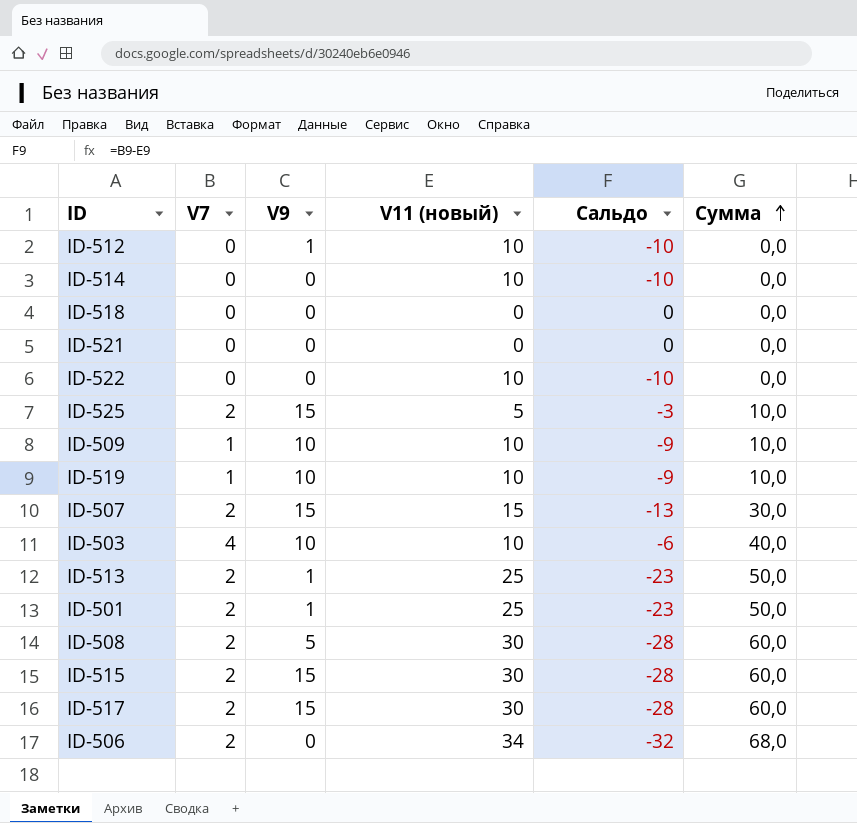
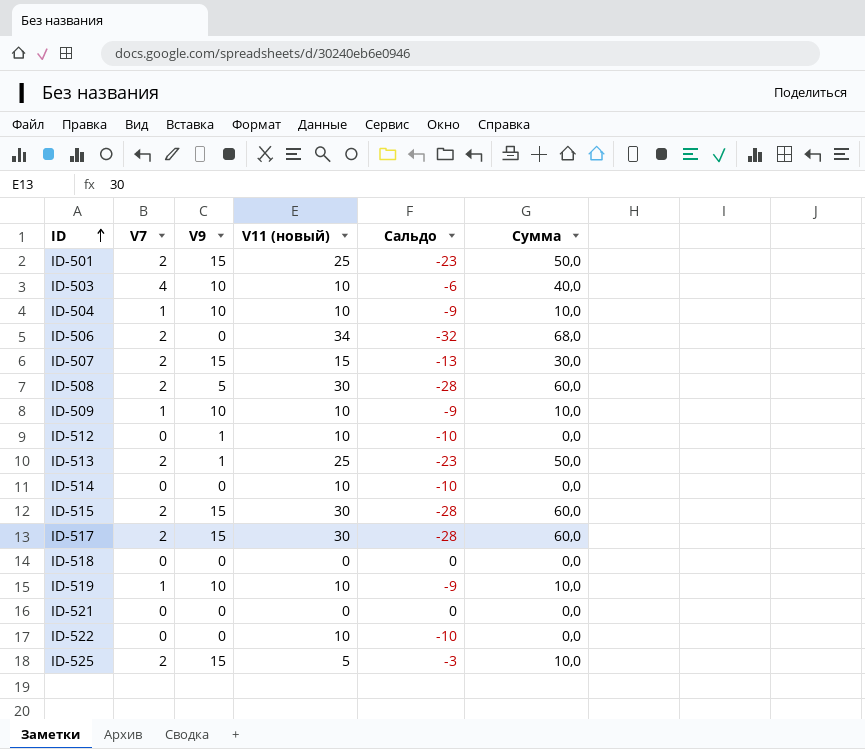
row order: Сумма ascending -> ID ascending
ID-501 | V9: 1 -> 15
row ID-504: none -> 1 | 10 | 10 | -9 | 10,0

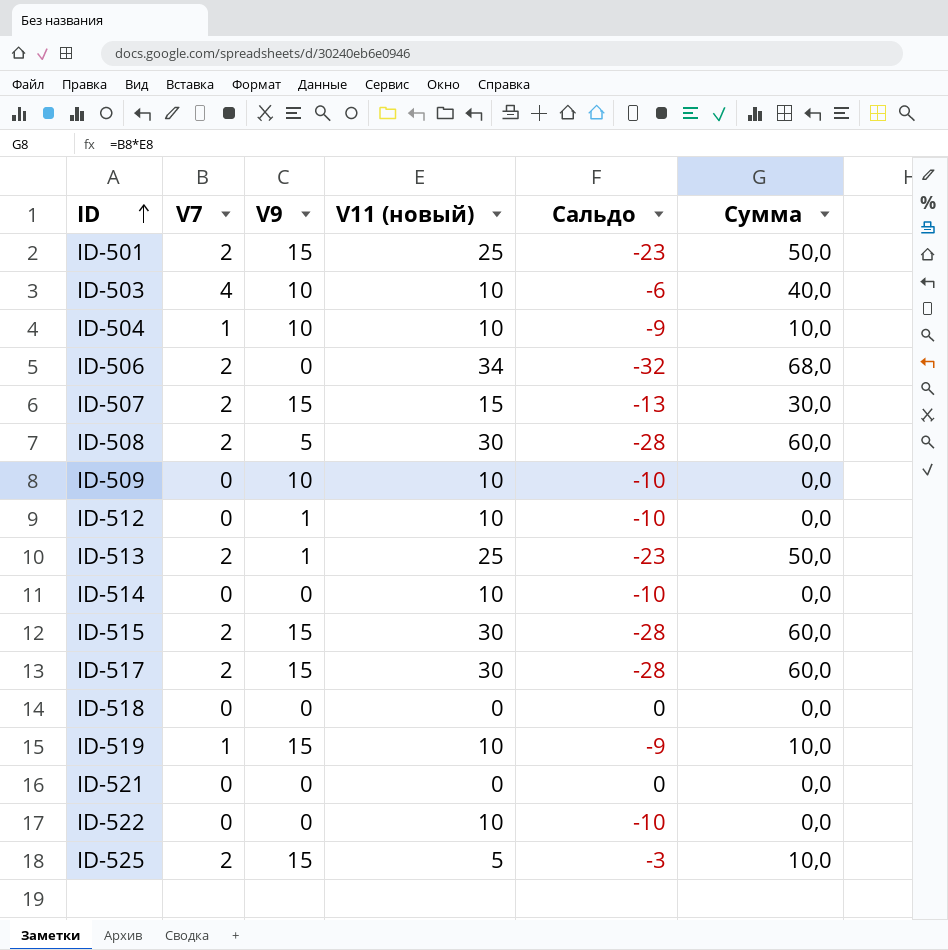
ID-509 | V7: 1 -> 0
ID-509 | Сальдо: -9 -> -10
ID-509 | Сумма: 10,0 -> 0,0
ID-519 | V9: 10 -> 15

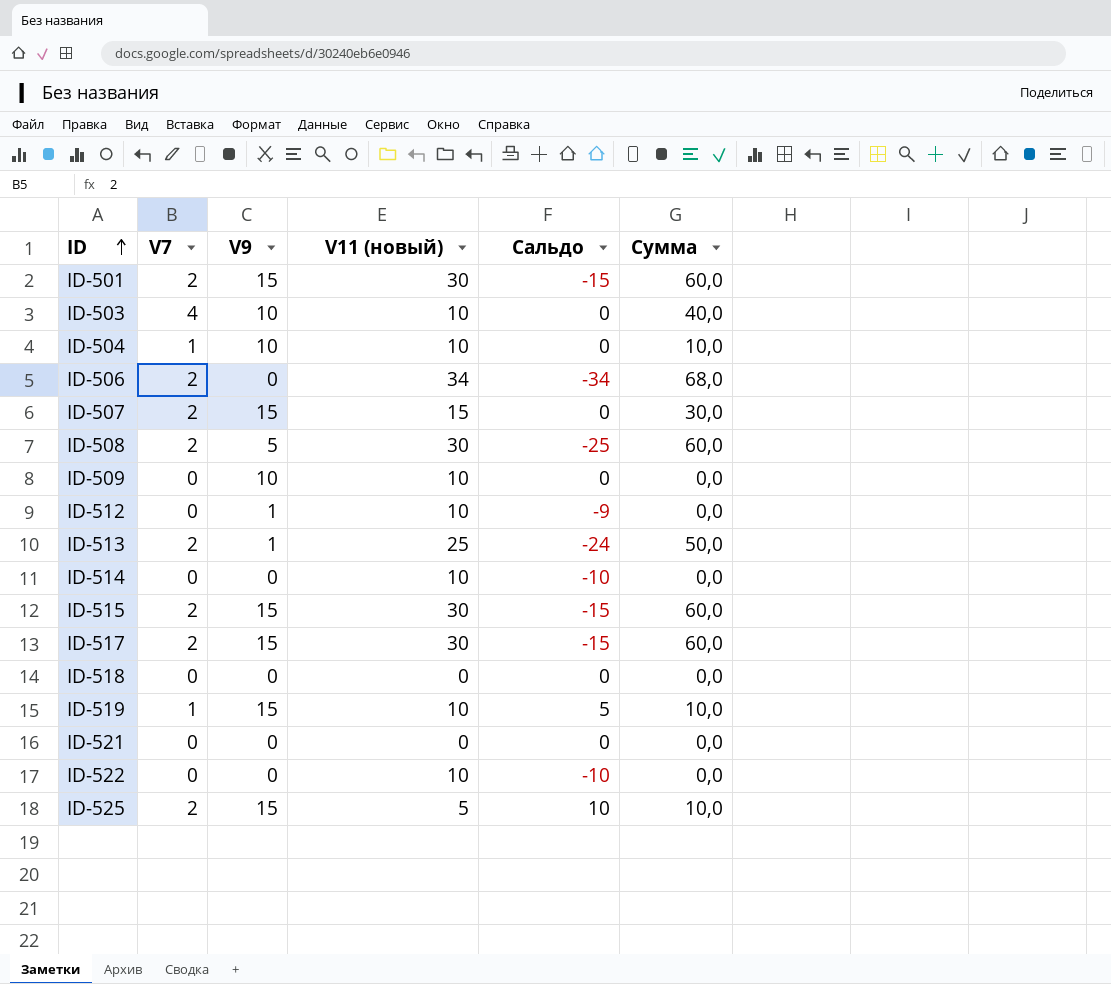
column Сальдо | formula: [V7] - [V11 (новый)] -> [V9] - [V11 (новый)]
ID-501 | V11 (новый): 25 -> 30
ID-501 | Сумма: 50,0 -> 60,0

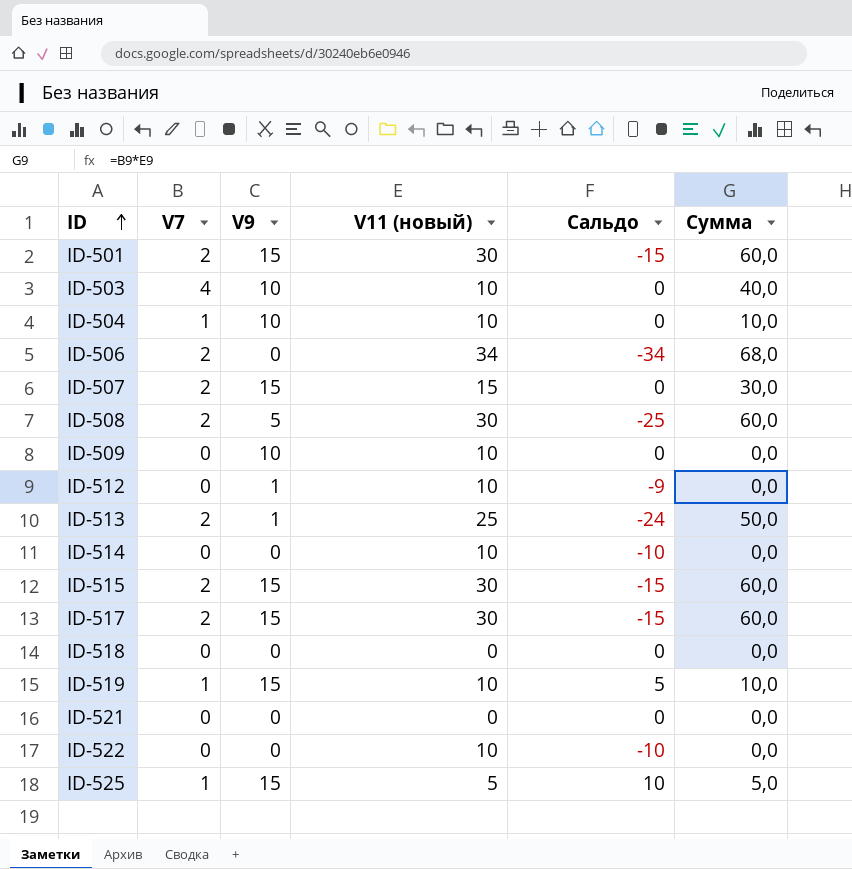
ID-525 | V7: 2 -> 1
ID-525 | Сумма: 10,0 -> 5,0

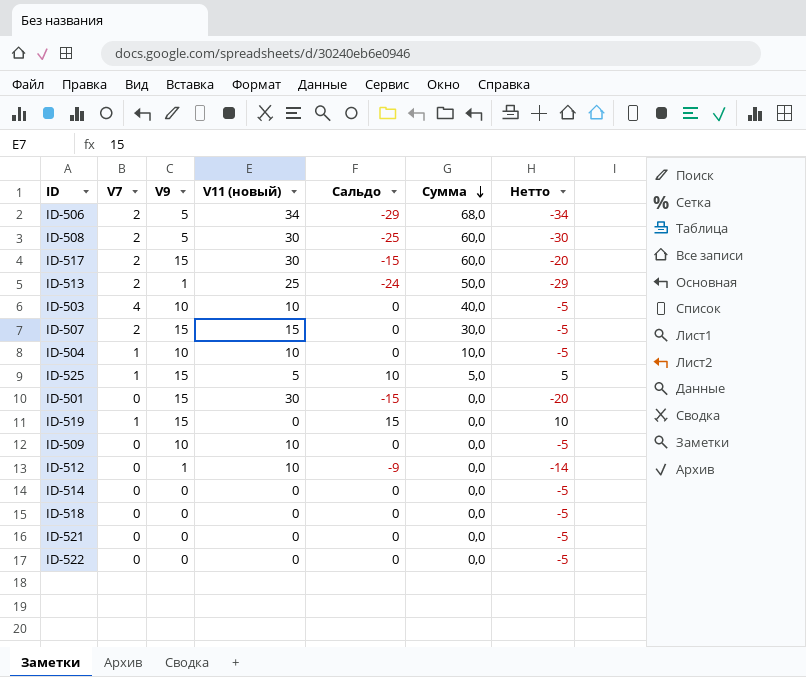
row order: ID ascending -> Сумма descending
column Нетто | formula: none -> [Сальдо] - 5
row ID-515: 2 | 15 | 30 | -15 | 60,0 -> none
ID-506 | V9: 0 -> 5
ID-506 | Сальдо: -34 -> -29
ID-501 | V7: 2 -> 0
ID-501 | Сумма: 60,0 -> 0,0
ID-519 | V11 (новый): 10 -> 0
ID-519 | Сальдо: 5 -> 15
ID-519 | Сумма: 10,0 -> 0,0
ID-514 | V11 (новый): 10 -> 0
ID-514 | Сальдо: -10 -> 0
ID-522 | V11 (новый): 10 -> 0
ID-522 | Сальдо: -10 -> 0

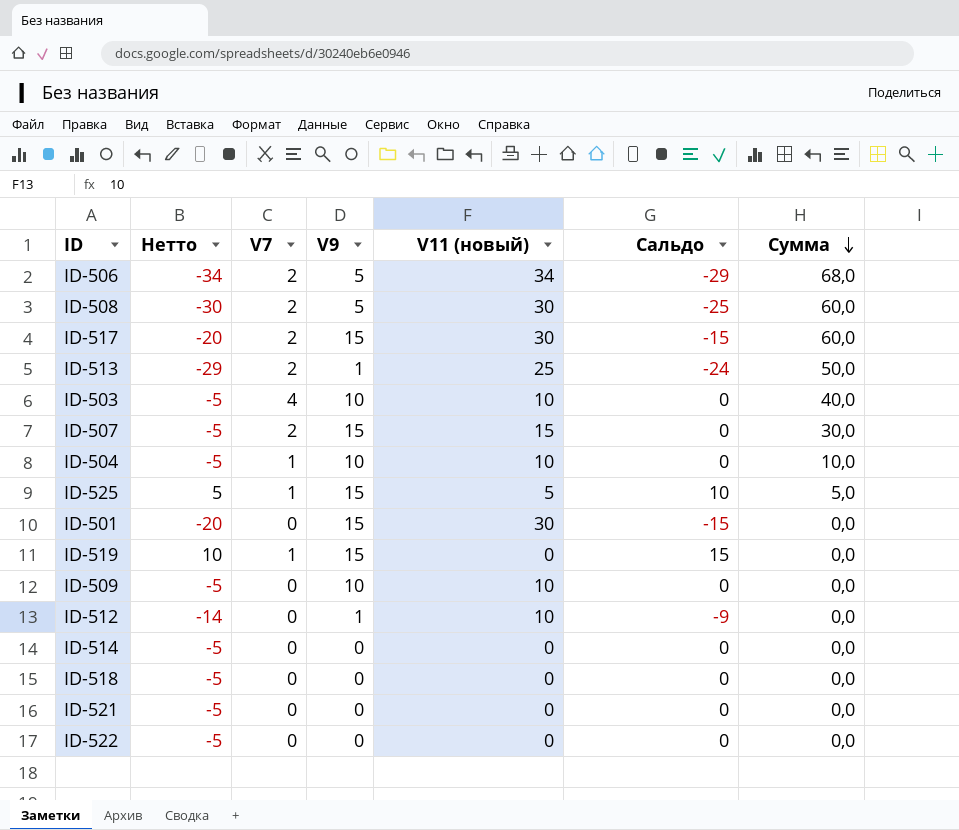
column Нетто | position: 7 -> 2

